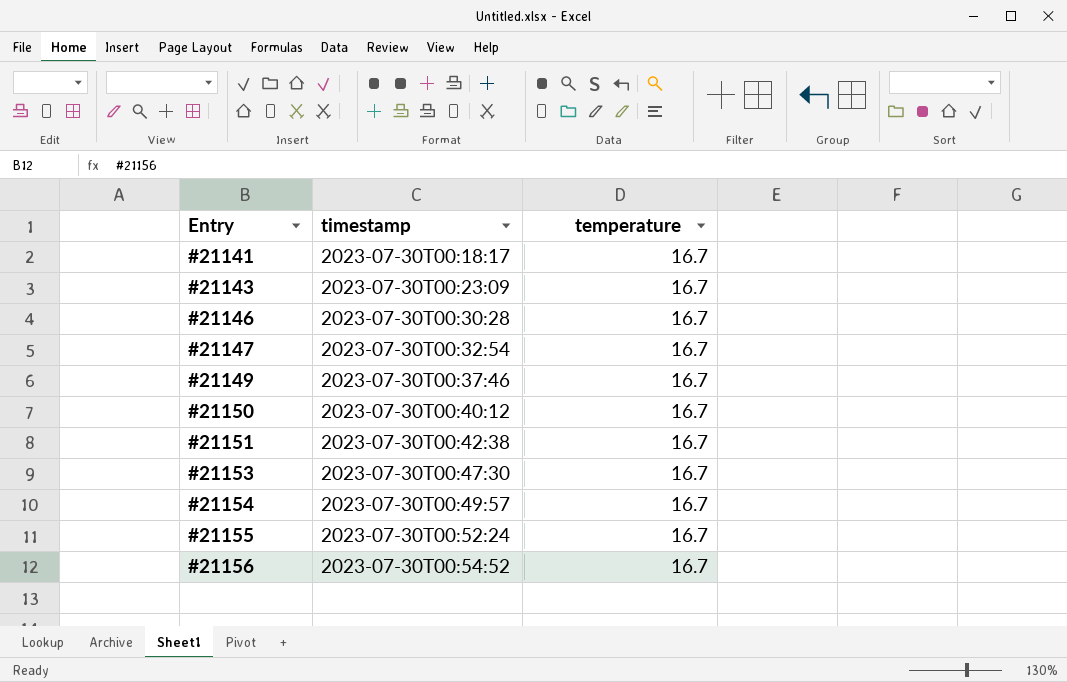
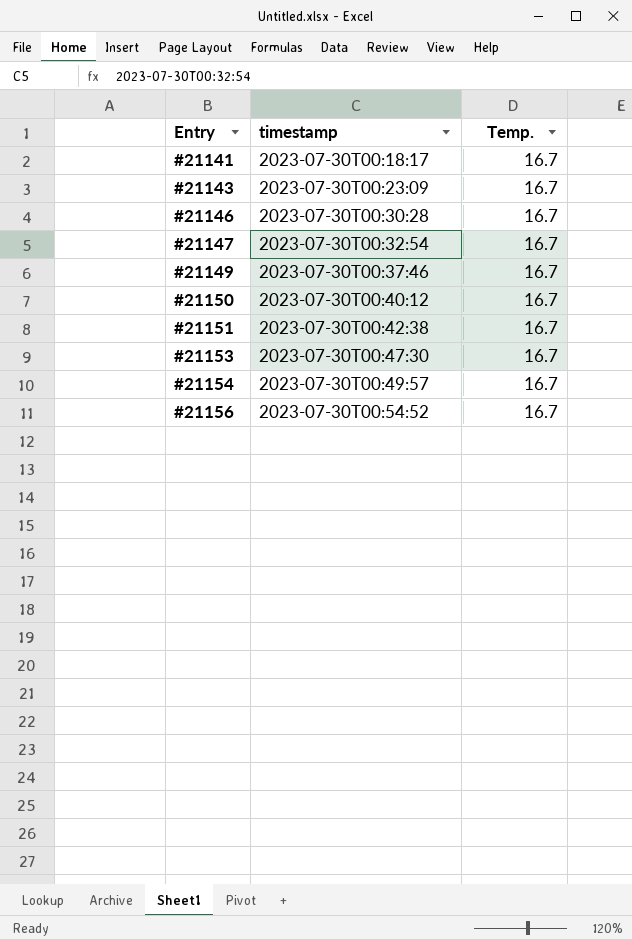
column name: temperature -> Temp.
row #21155: 2023-07-30T00:52:24 | 16.7 -> none

